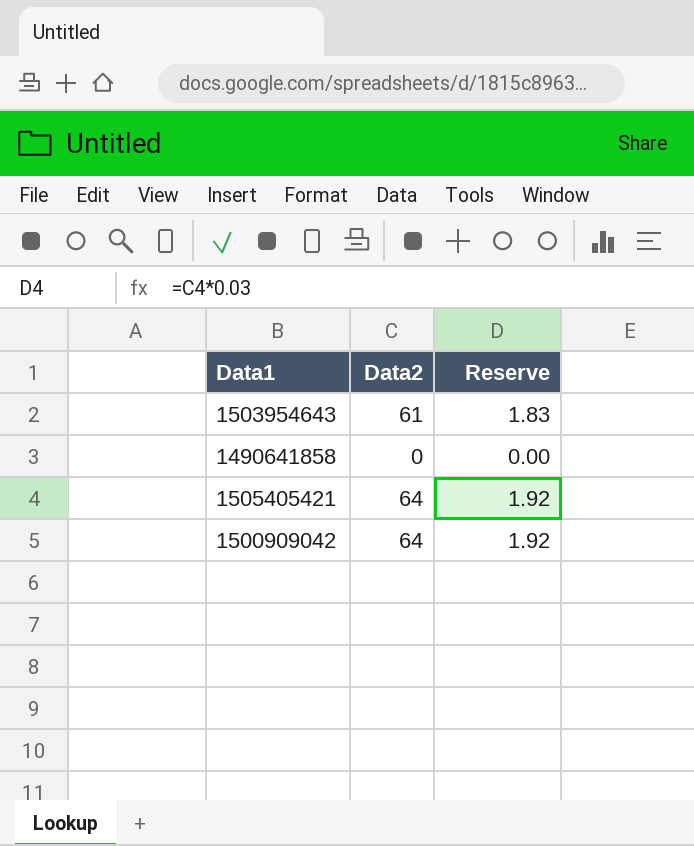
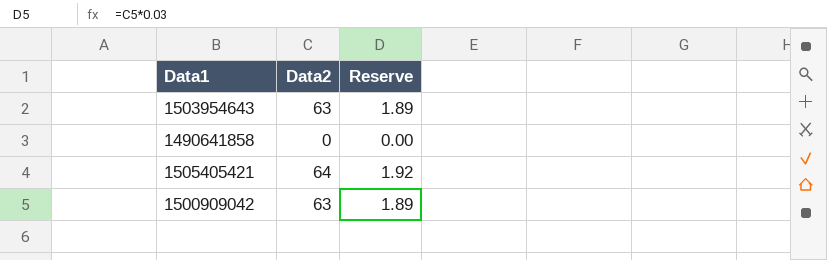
1503954643 | Data2: 61 -> 63
1503954643 | Reserve: 1.83 -> 1.89
1500909042 | Data2: 64 -> 63
1500909042 | Reserve: 1.92 -> 1.89

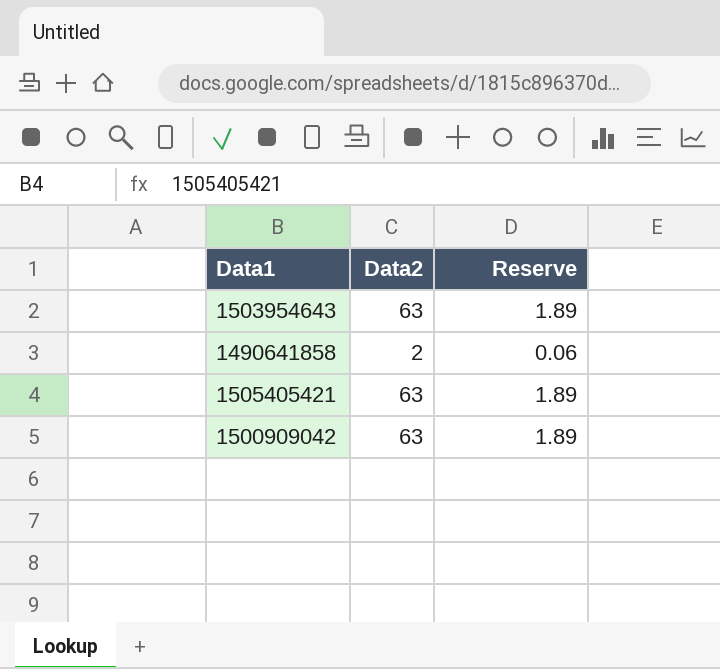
1490641858 | Data2: 0 -> 2
1490641858 | Reserve: 0.00 -> 0.06
1505405421 | Data2: 64 -> 63
1505405421 | Reserve: 1.92 -> 1.89

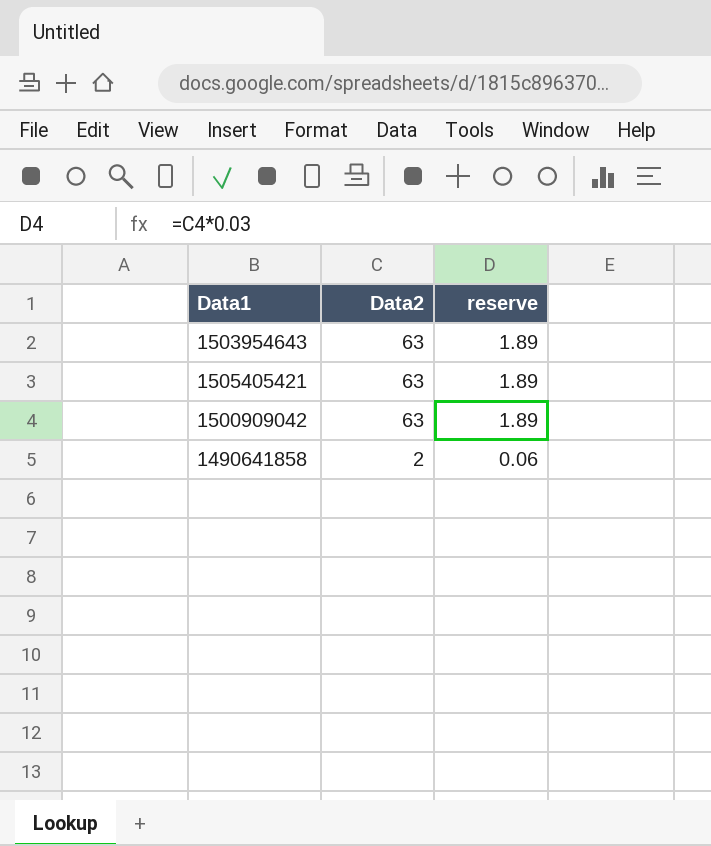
row order: none -> Data2 descending
column name: Reserve -> reserve

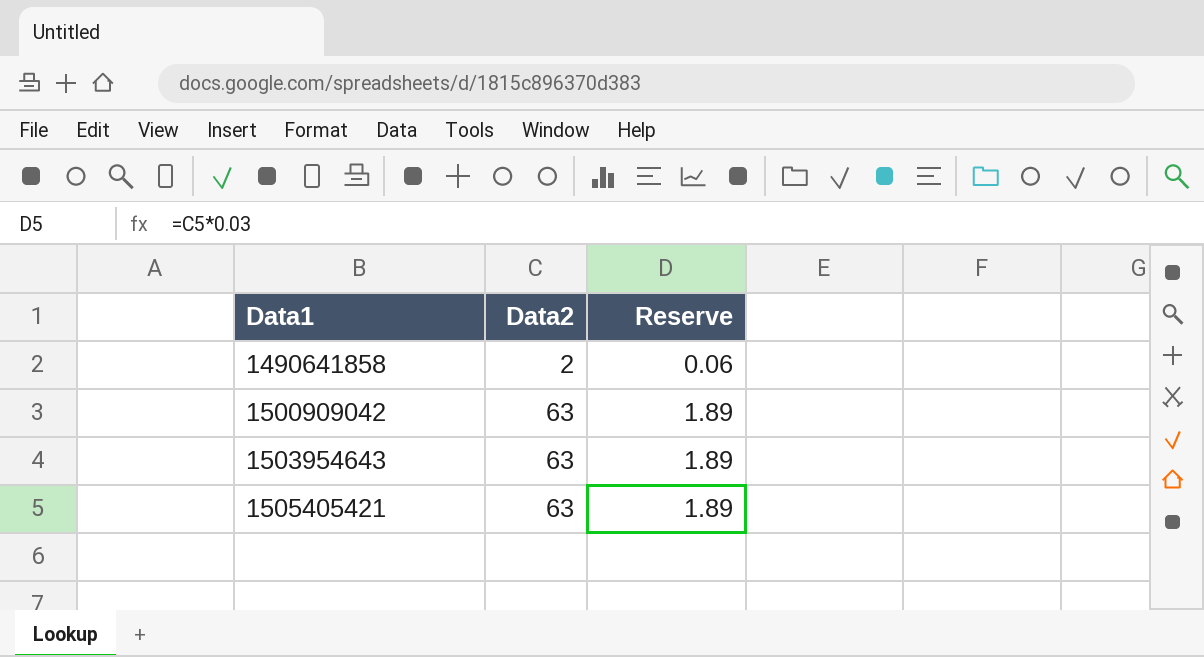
row order: Data2 descending -> Data1 ascending
column name: reserve -> Reserve

